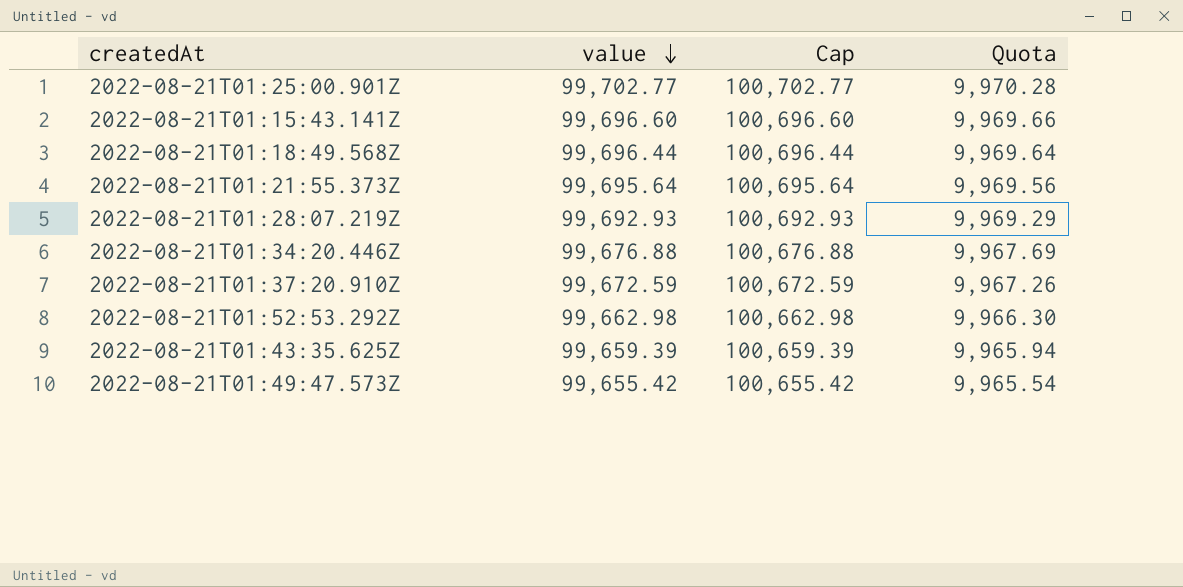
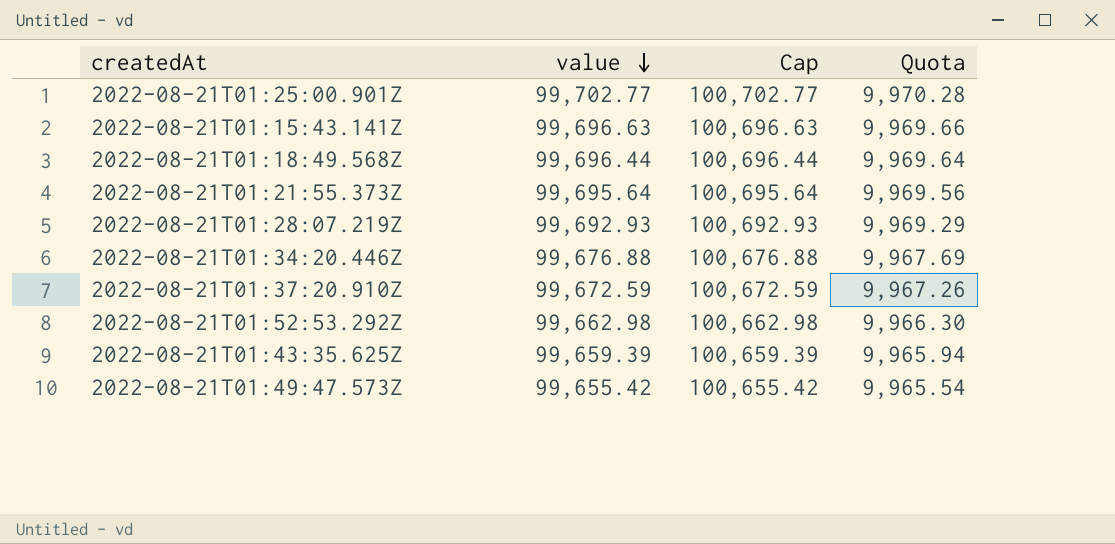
2022-08-21T01:15:43.141Z | value: 99,696.60 -> 99,696.63
2022-08-21T01:15:43.141Z | Cap: 100,696.60 -> 100,696.63

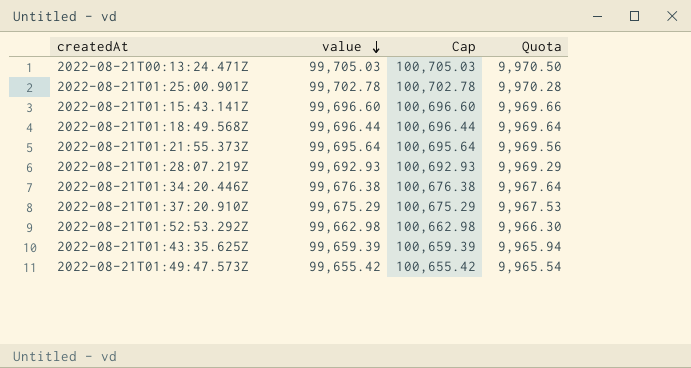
row 2022-08-21T00:13:24.471Z: none -> 99,705.03 | 100,705.03 | 9,970.50
2022-08-21T01:25:00.901Z | value: 99,702.77 -> 99,702.78
2022-08-21T01:25:00.901Z | Cap: 100,702.77 -> 100,702.78
2022-08-21T01:15:43.141Z | value: 99,696.63 -> 99,696.60
2022-08-21T01:15:43.141Z | Cap: 100,696.63 -> 100,696.60
2022-08-21T01:34:20.446Z | value: 99,676.88 -> 99,676.38
2022-08-21T01:34:20.446Z | Cap: 100,676.88 -> 100,676.38
2022-08-21T01:34:20.446Z | Quota: 9,967.69 -> 9,967.64
2022-08-21T01:37:20.910Z | value: 99,672.59 -> 99,675.29
2022-08-21T01:37:20.910Z | Cap: 100,672.59 -> 100,675.29
2022-08-21T01:37:20.910Z | Quota: 9,967.26 -> 9,967.53

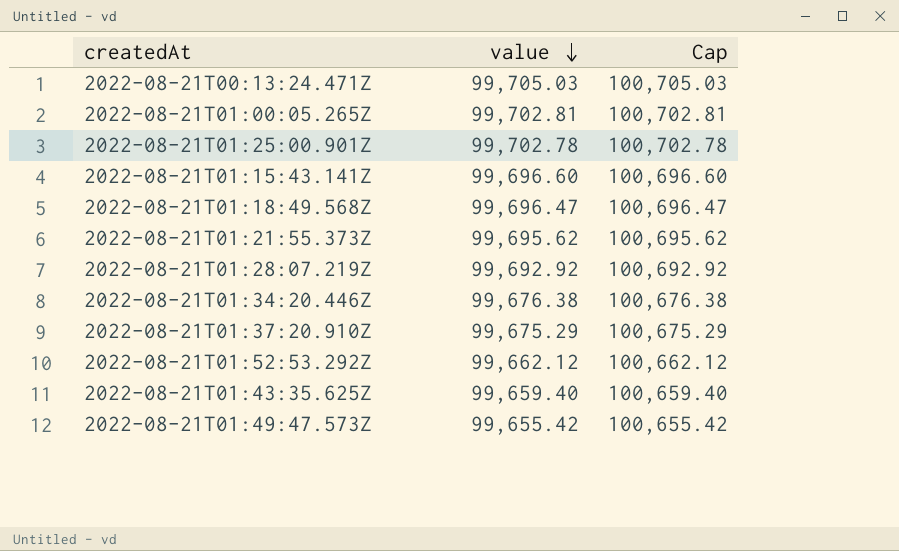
column Quota | formula: [value] * 0.1 -> none
row 2022-08-21T01:00:05.265Z: none -> 99,702.81 | 100,702.81
2022-08-21T01:18:49.568Z | value: 99,696.44 -> 99,696.47
2022-08-21T01:18:49.568Z | Cap: 100,696.44 -> 100,696.47
2022-08-21T01:21:55.373Z | value: 99,695.64 -> 99,695.62
2022-08-21T01:21:55.373Z | Cap: 100,695.64 -> 100,695.62
2022-08-21T01:28:07.219Z | value: 99,692.93 -> 99,692.92
2022-08-21T01:28:07.219Z | Cap: 100,692.93 -> 100,692.92
2022-08-21T01:52:53.292Z | value: 99,662.98 -> 99,662.12
2022-08-21T01:52:53.292Z | Cap: 100,662.98 -> 100,662.12
2022-08-21T01:43:35.625Z | value: 99,659.39 -> 99,659.40
2022-08-21T01:43:35.625Z | Cap: 100,659.39 -> 100,659.40

